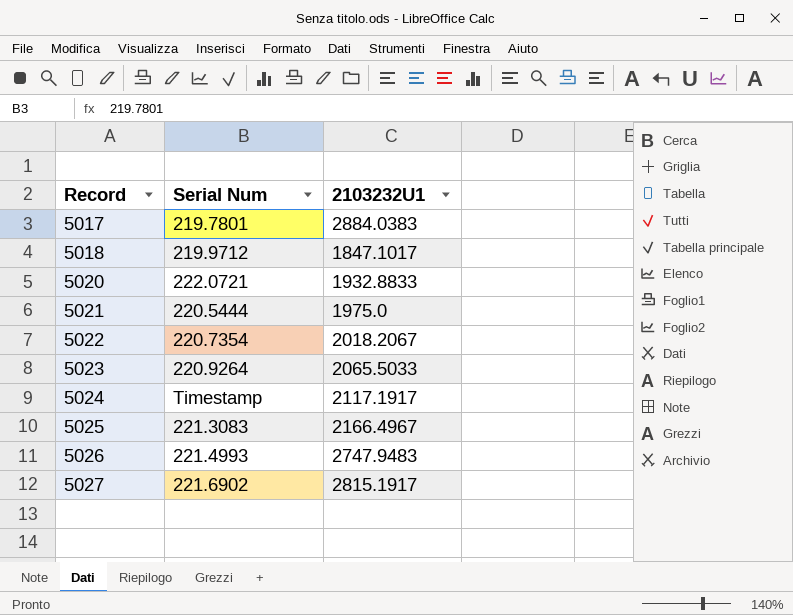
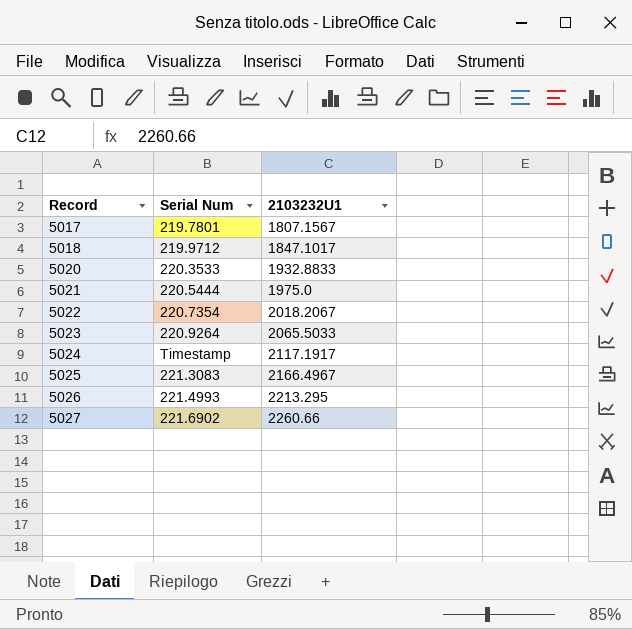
5017 | 2103232U1: 2884.0383 -> 1807.1567
5020 | Serial Num: 222.0721 -> 220.3533
5026 | 2103232U1: 2747.9483 -> 2213.295
5027 | 2103232U1: 2815.1917 -> 2260.66

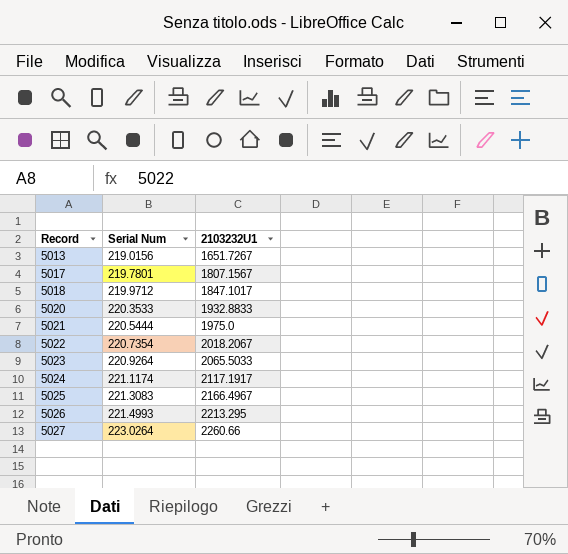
row 5013: none -> 219.0156 | 1651.7267
5024 | Serial Num: Timestamp -> 221.1174
5027 | Serial Num: 221.6902 -> 223.0264

